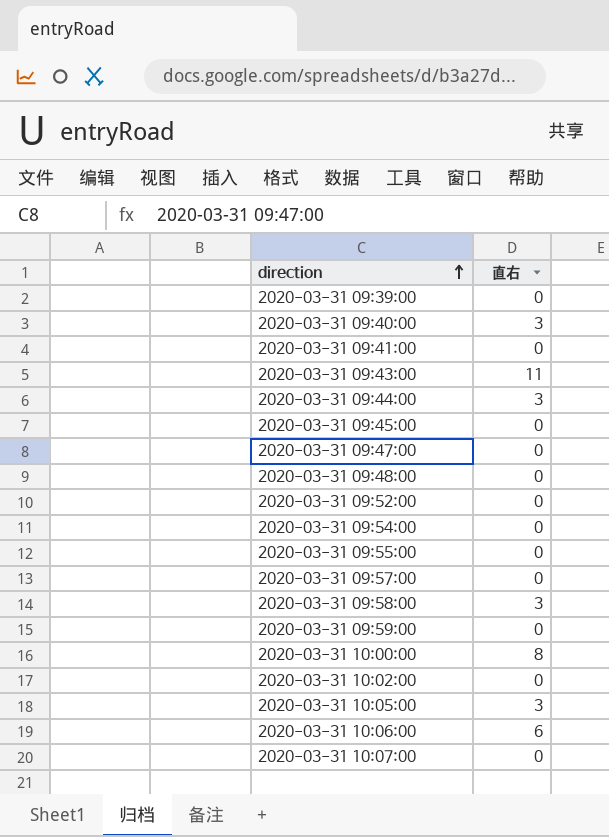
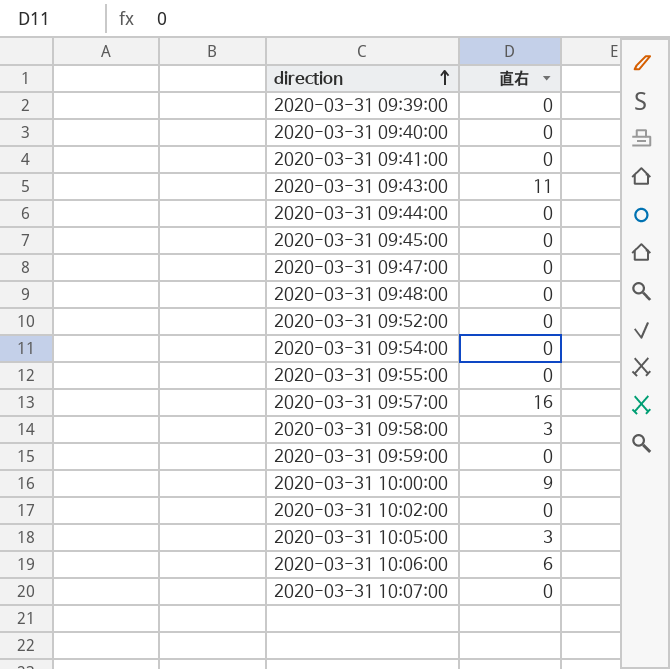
2020-03-31 09:40:00 | 直右: 3 -> 0
2020-03-31 09:44:00 | 直右: 3 -> 0
2020-03-31 09:57:00 | 直右: 0 -> 16
2020-03-31 10:00:00 | 直右: 8 -> 9

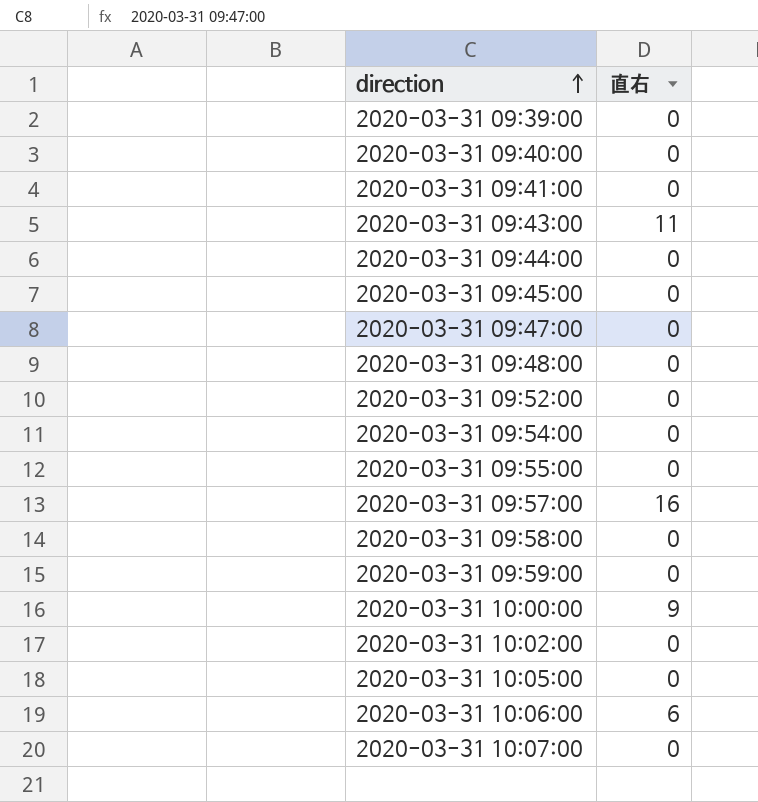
2020-03-31 09:58:00 | 直右: 3 -> 0
2020-03-31 10:05:00 | 直右: 3 -> 0

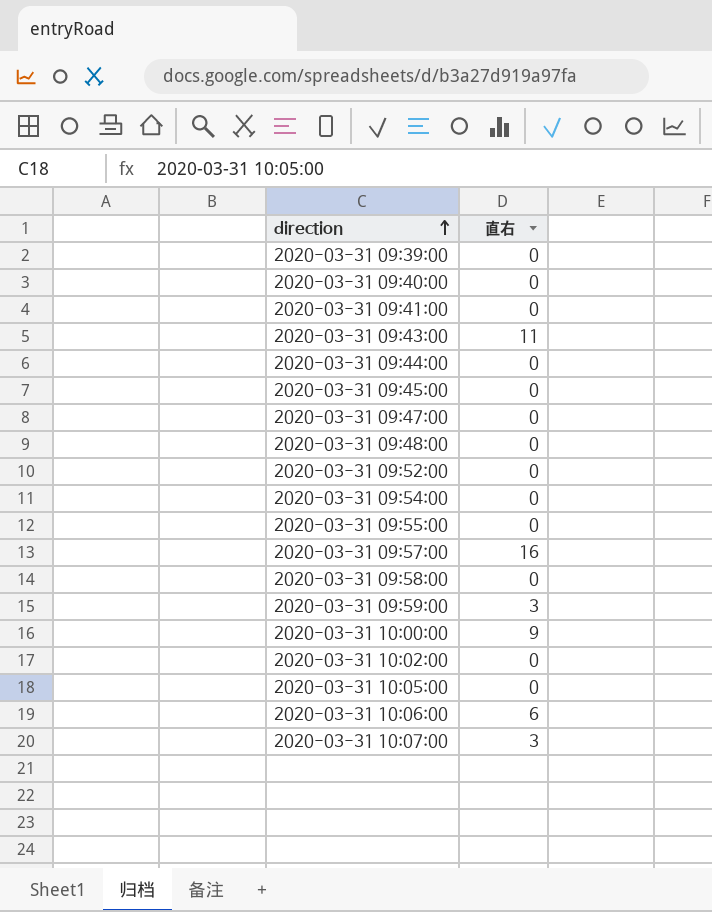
2020-03-31 09:59:00 | 直右: 0 -> 3
2020-03-31 10:07:00 | 直右: 0 -> 3

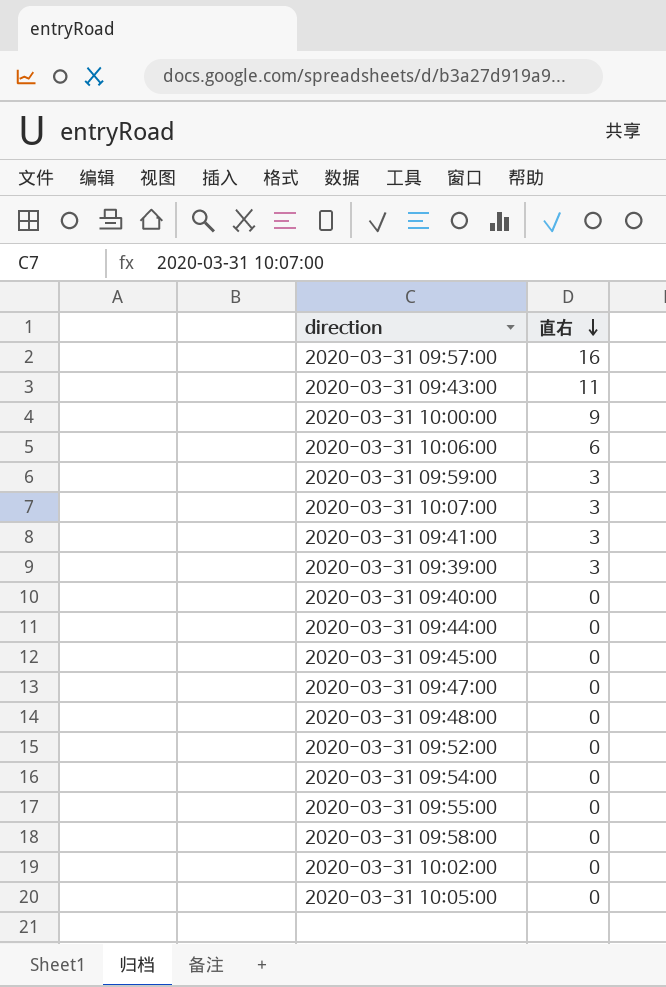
row order: direction ascending -> 直右 descending
2020-03-31 09:41:00 | 直右: 0 -> 3
2020-03-31 09:39:00 | 直右: 0 -> 3

